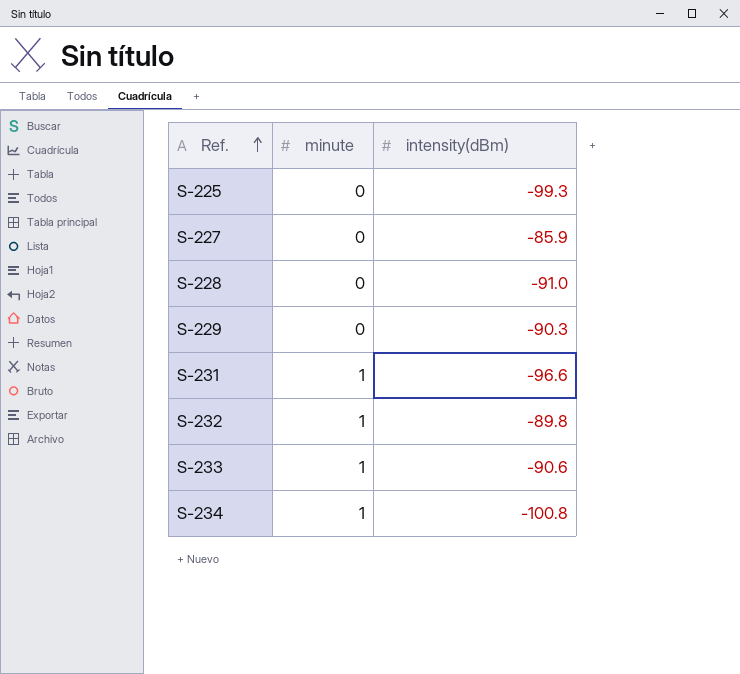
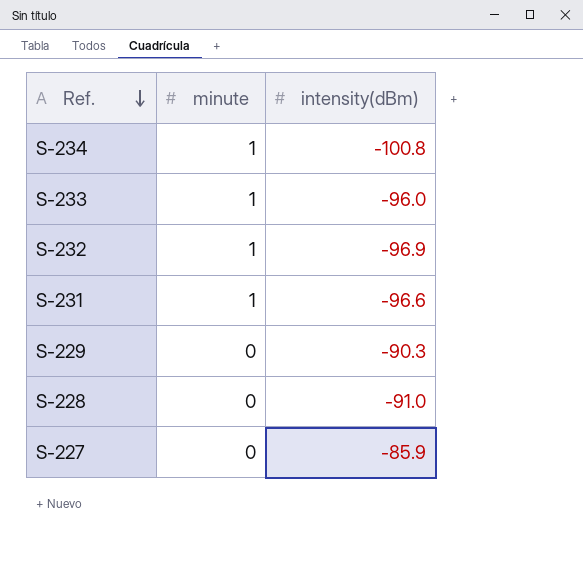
row order: Ref. ascending -> Ref. descending
row S-225: 0 | -99.3 -> none
S-233 | intensity(dBm): -90.6 -> -96.0
S-232 | intensity(dBm): -89.8 -> -96.9

